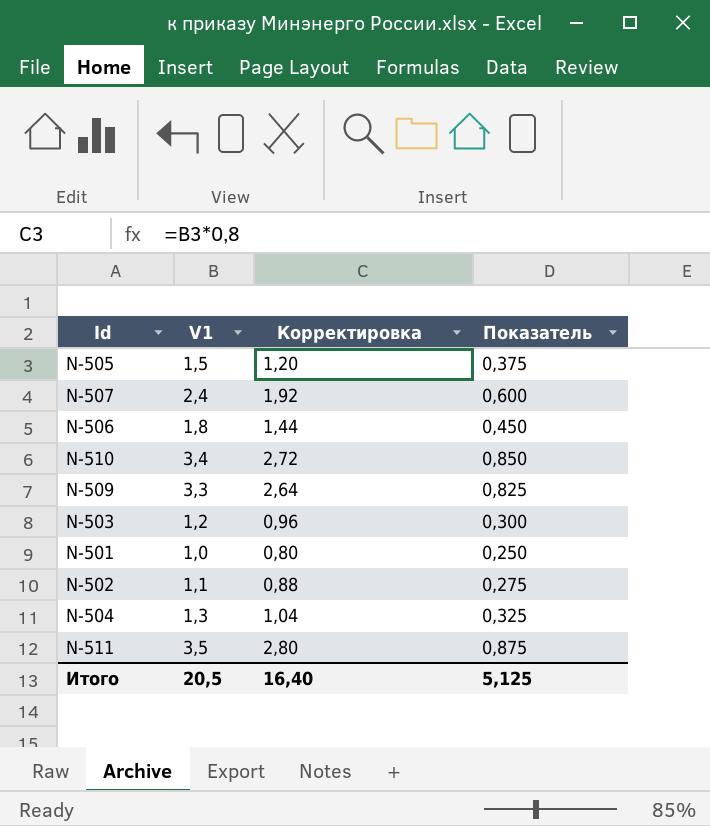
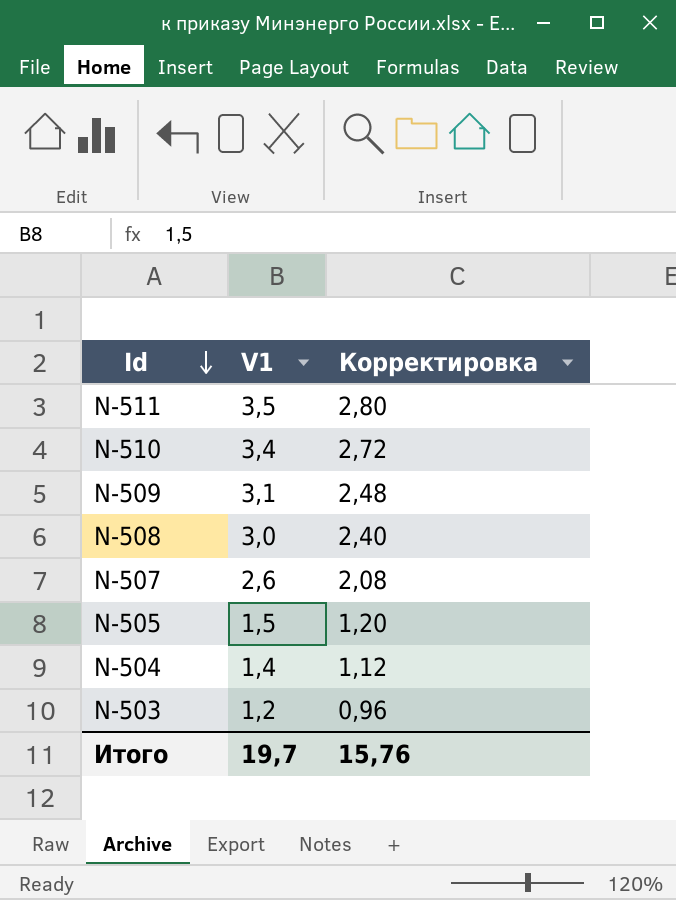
row order: none -> Id descending
column Показатель | formula: [V1] * 0,25 -> none
row N-506: 1,8 | 1,44 | 0,450 -> none
row N-501: 1,0 | 0,80 | 0,250 -> none
row N-502: 1,1 | 0,88 | 0,275 -> none
N-509 | V1: 3,3 -> 3,1
N-509 | Корректировка: 2,64 -> 2,48
row N-508: none -> 3,0 | 2,40
N-507 | V1: 2,4 -> 2,6
N-507 | Корректировка: 1,92 -> 2,08
N-504 | V1: 1,3 -> 1,4
N-504 | Корректировка: 1,04 -> 1,12
Итого | V1: 20,5 -> 19,7
Итого | Корректировка: 16,40 -> 15,76

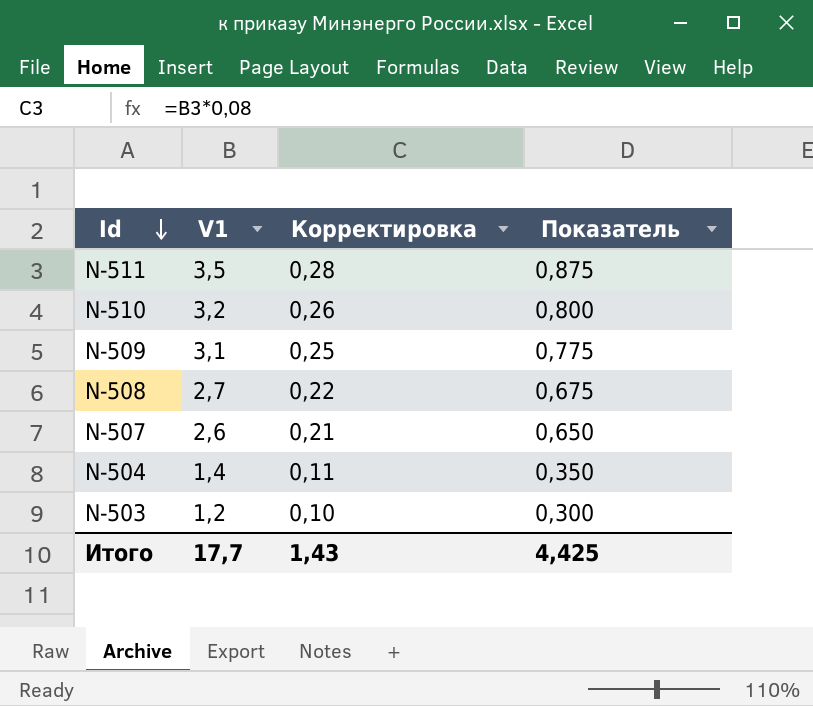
column Корректировка | formula: [V1] * 0,8 -> [V1] * 0,08
column Показатель | formula: none -> [V1] * 0,25
row N-505: 1,5 | 1,20 -> none
N-510 | V1: 3,4 -> 3,2
N-508 | V1: 3,0 -> 2,7
Итого | V1: 19,7 -> 17,7
Итого | Корректировка: 15,76 -> 1,43

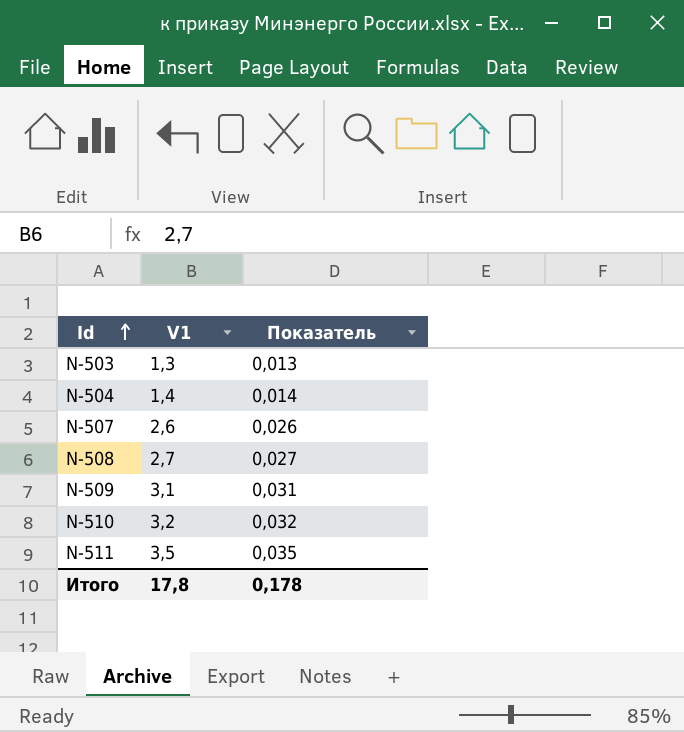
row order: Id descending -> Id ascending
column Корректировка | formula: [V1] * 0,08 -> none
column Показатель | formula: [V1] * 0,25 -> [V1] * 0,01
N-503 | V1: 1,2 -> 1,3
Итого | V1: 17,7 -> 17,8
Итого | Показатель: 4,425 -> 0,178

